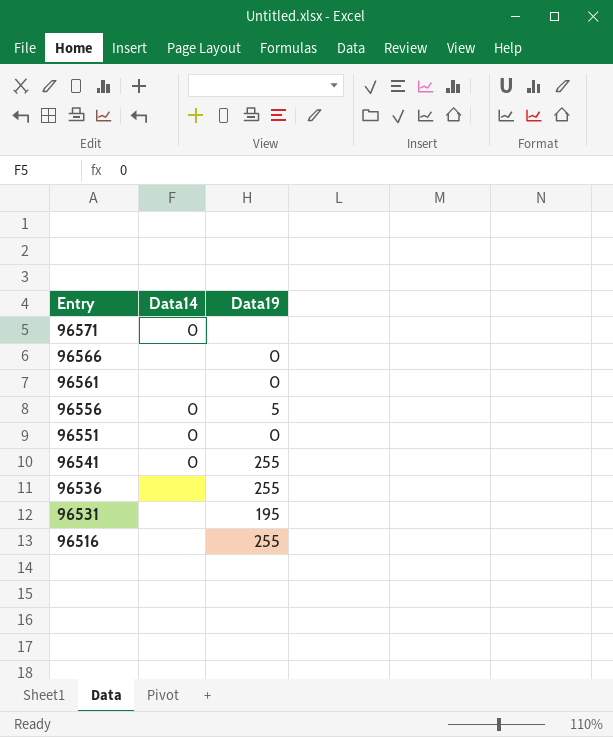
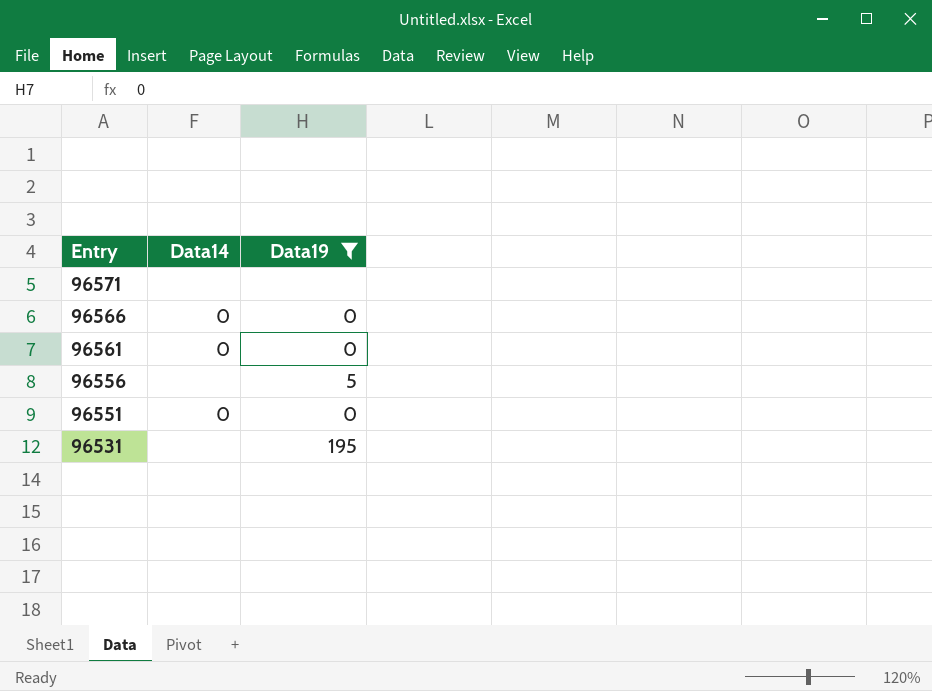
filter: none -> Data19 != 255
96571 | Data14: 0 -> none
96566 | Data14: none -> 0
96561 | Data14: none -> 0
96556 | Data14: 0 -> none

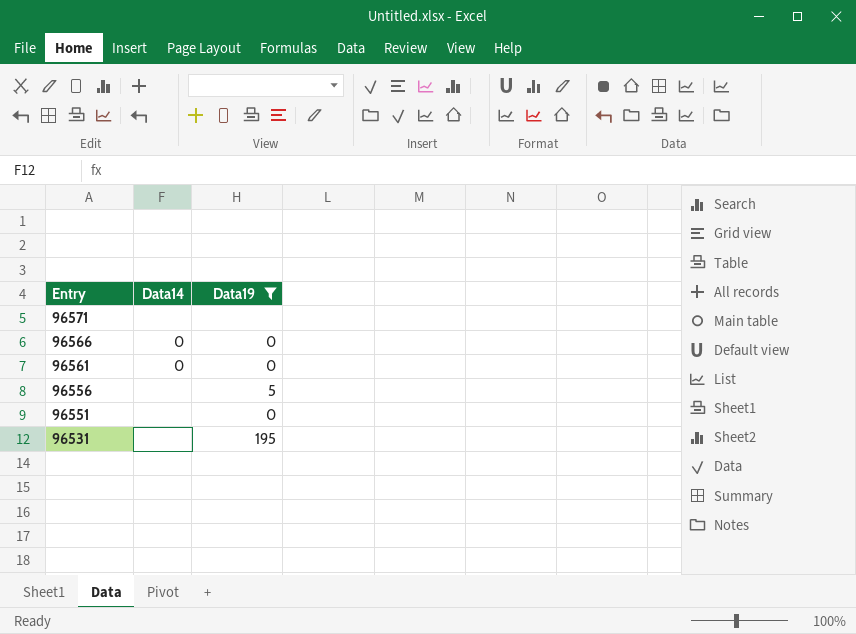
96551 | Data14: 0 -> none

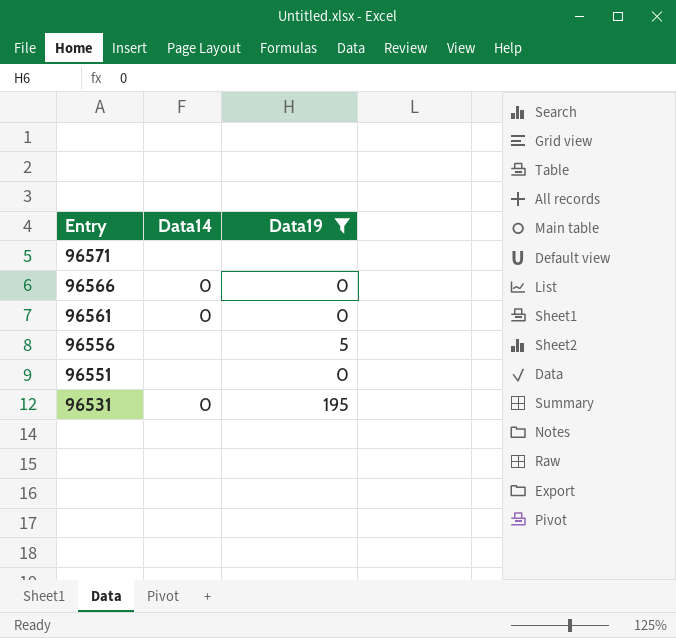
96531 | Data14: none -> 0

